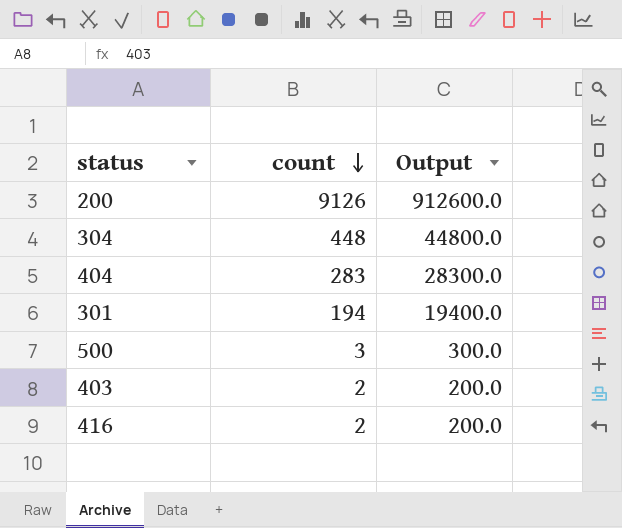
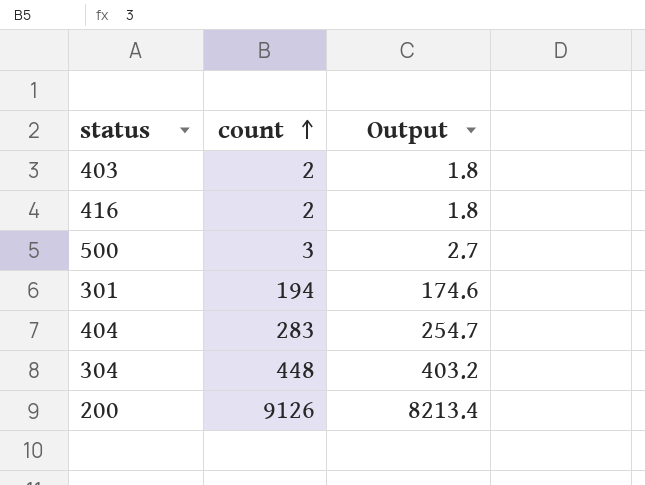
row order: count descending -> count ascending
column Output | formula: [count] * 100 -> [count] * 0.9

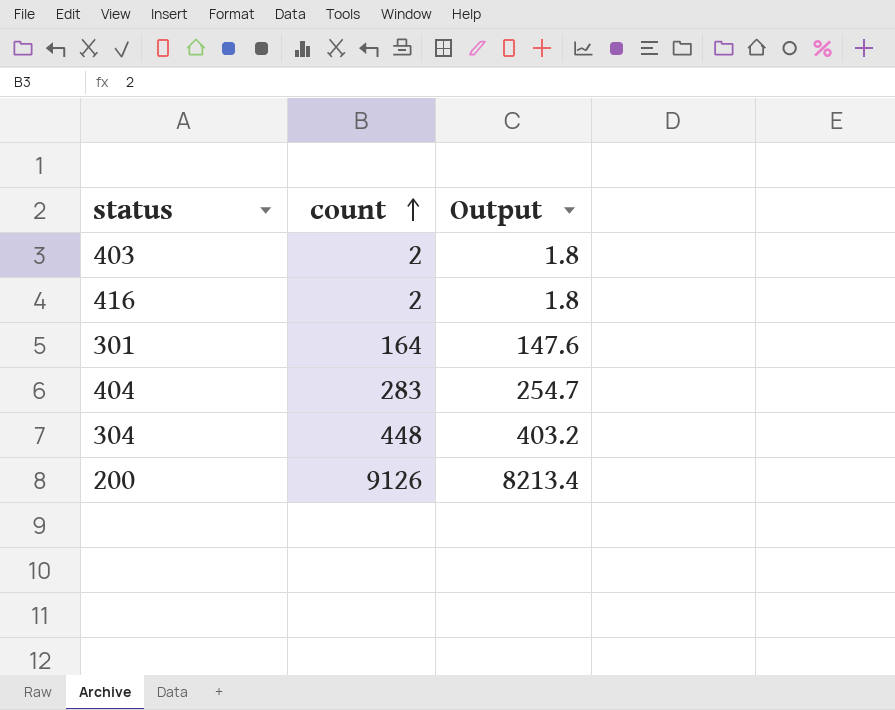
row 500: 3 | 2.7 -> none
301 | count: 194 -> 164
301 | Output: 174.6 -> 147.6

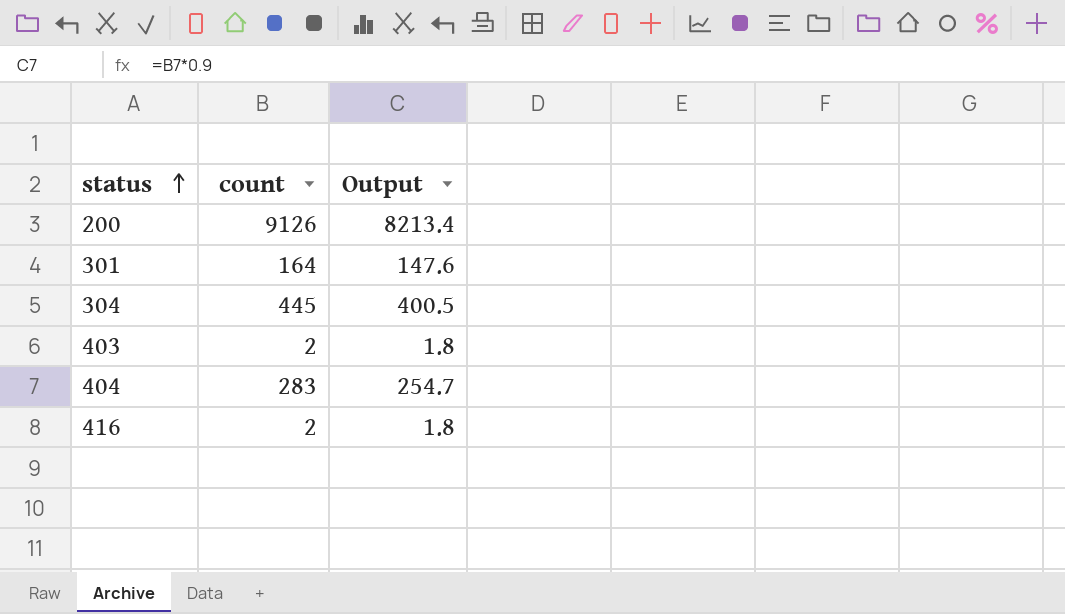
row order: count ascending -> status ascending
304 | count: 448 -> 445
304 | Output: 403.2 -> 400.5

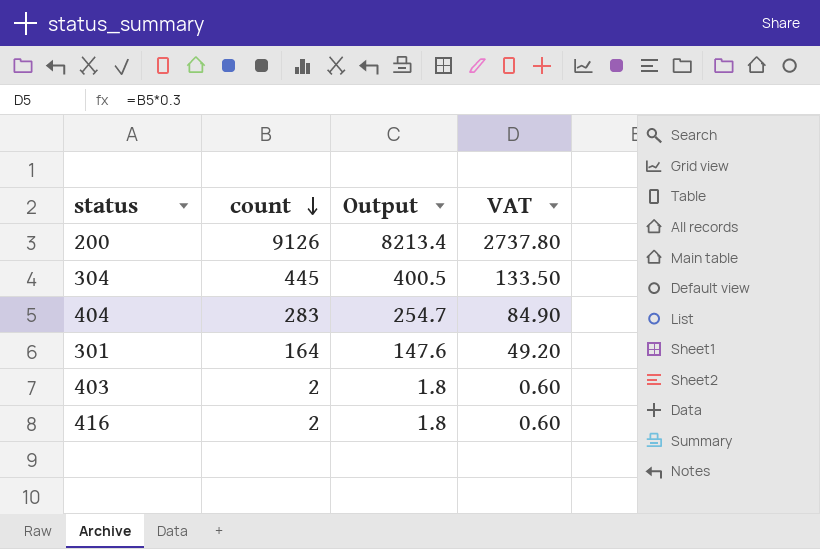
row order: status ascending -> count descending
column VAT | formula: none -> [count] * 0.3

